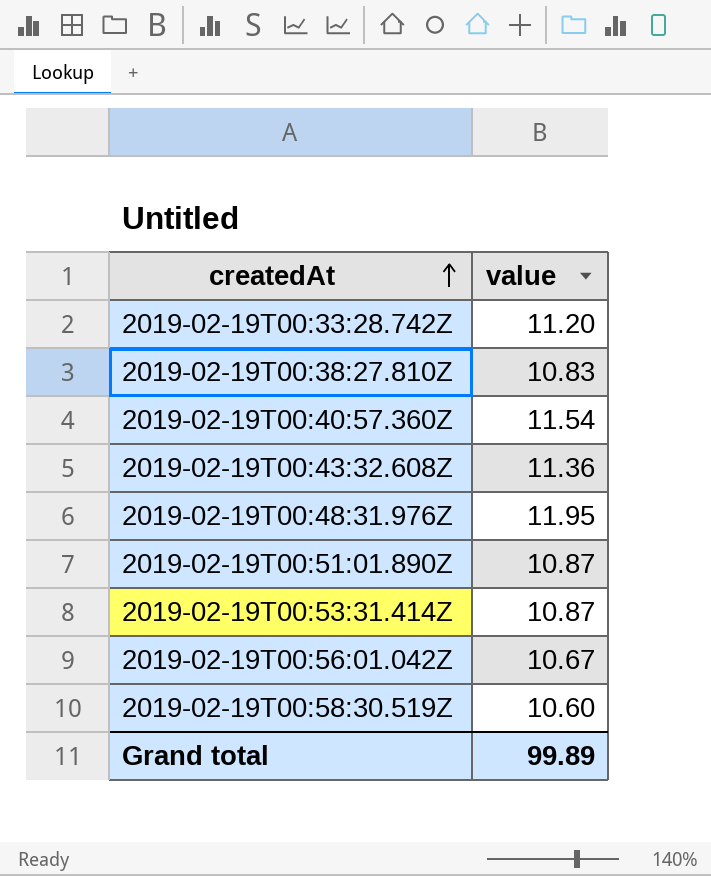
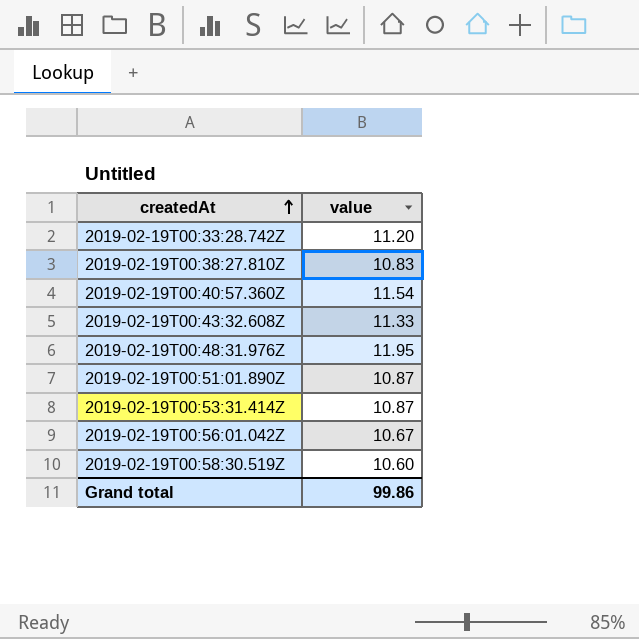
2019-02-19T00:43:32.608Z | value: 11.36 -> 11.33
Grand total | value: 99.89 -> 99.86

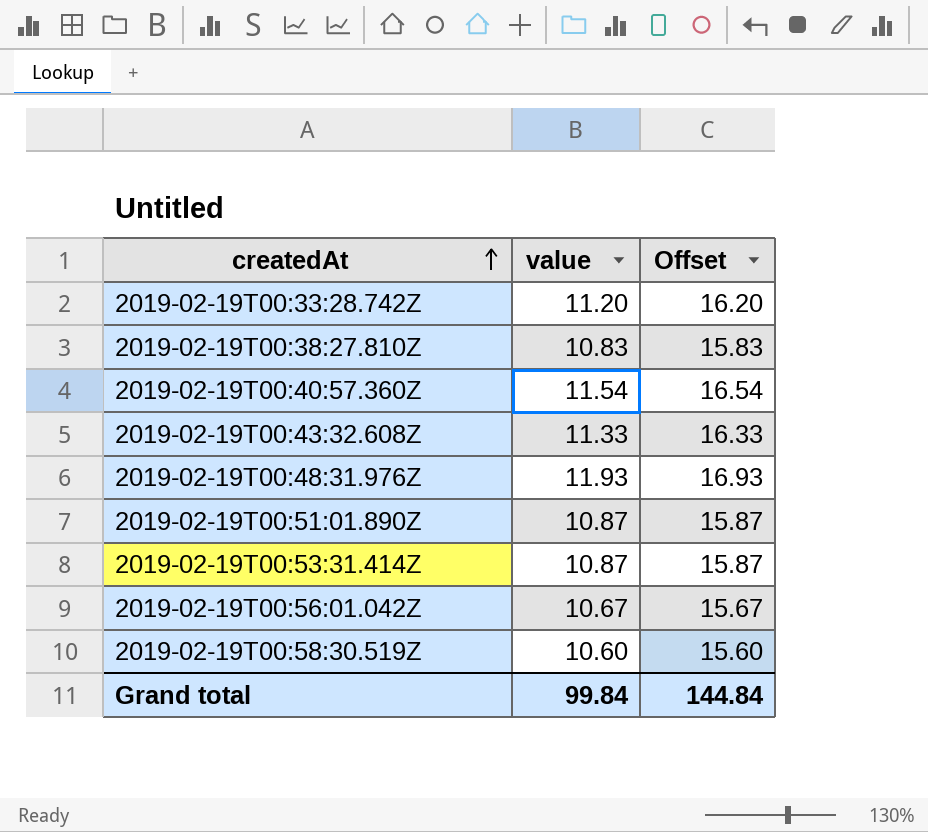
column Offset | formula: none -> [value] + 5
2019-02-19T00:48:31.976Z | value: 11.95 -> 11.93
Grand total | value: 99.86 -> 99.84

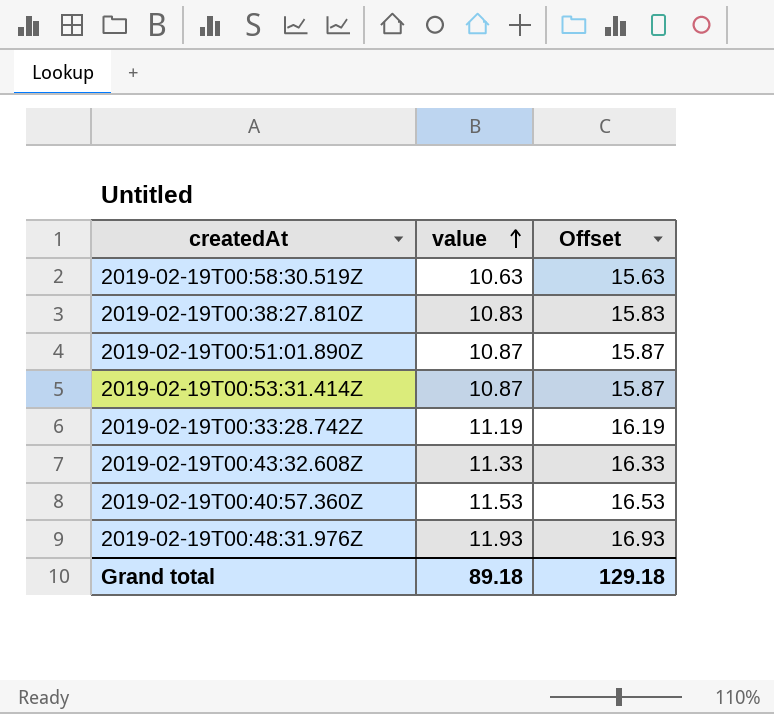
row order: createdAt ascending -> value ascending
row 2019-02-19T00:56:01.042Z: 10.67 | 15.67 -> none
2019-02-19T00:58:30.519Z | value: 10.60 -> 10.63
2019-02-19T00:58:30.519Z | Offset: 15.60 -> 15.63
2019-02-19T00:33:28.742Z | value: 11.20 -> 11.19
2019-02-19T00:33:28.742Z | Offset: 16.20 -> 16.19
2019-02-19T00:40:57.360Z | value: 11.54 -> 11.53
2019-02-19T00:40:57.360Z | Offset: 16.54 -> 16.53
Grand total | value: 99.84 -> 89.18
Grand total | Offset: 144.84 -> 129.18

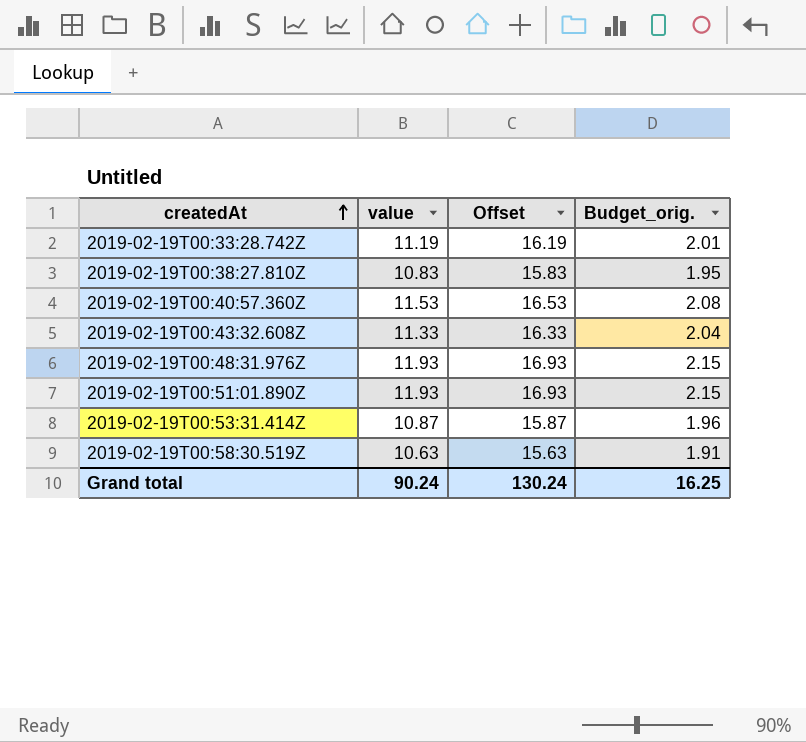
row order: value ascending -> createdAt ascending
column Budget_orig. | formula: none -> [value] * 0.18
2019-02-19T00:51:01.890Z | value: 10.87 -> 11.93
2019-02-19T00:51:01.890Z | Offset: 15.87 -> 16.93
Grand total | value: 89.18 -> 90.24
Grand total | Offset: 129.18 -> 130.24

